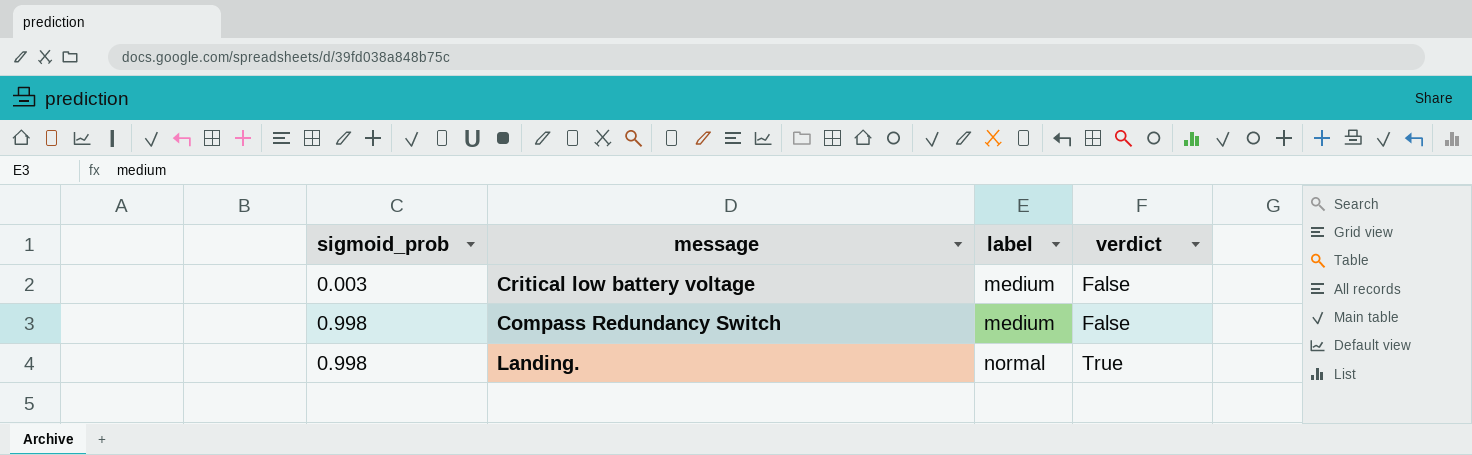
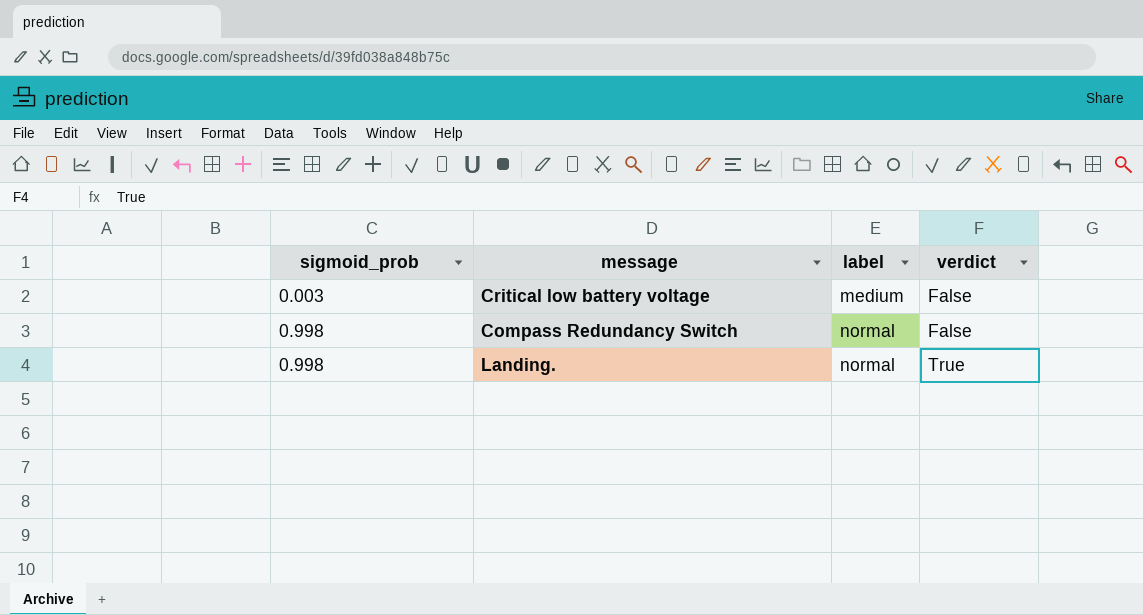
Compass Redundancy Switch | label: medium -> normal

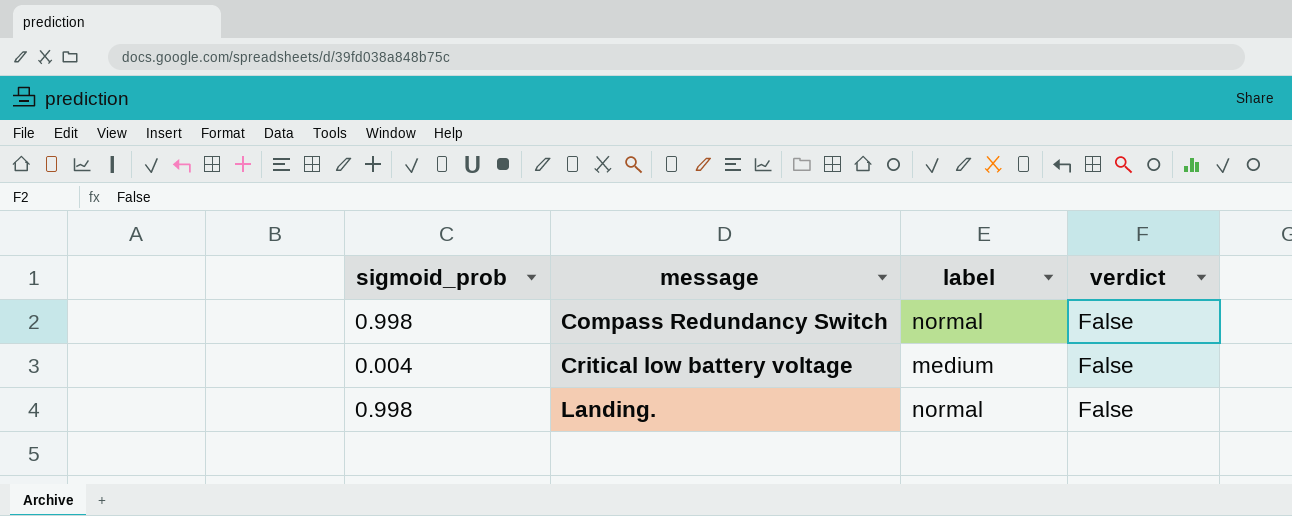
row order: sigmoid_prob ascending -> message ascending
Critical low battery voltage | sigmoid_prob: 0.003 -> 0.004
Landing. | verdict: True -> False

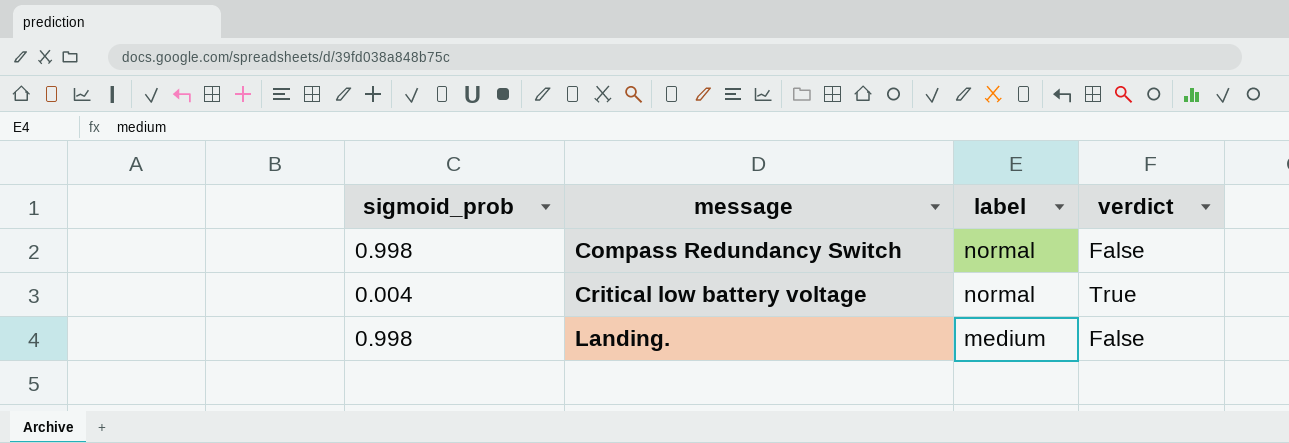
Critical low battery voltage | label: medium -> normal
Critical low battery voltage | verdict: False -> True
Landing. | label: normal -> medium

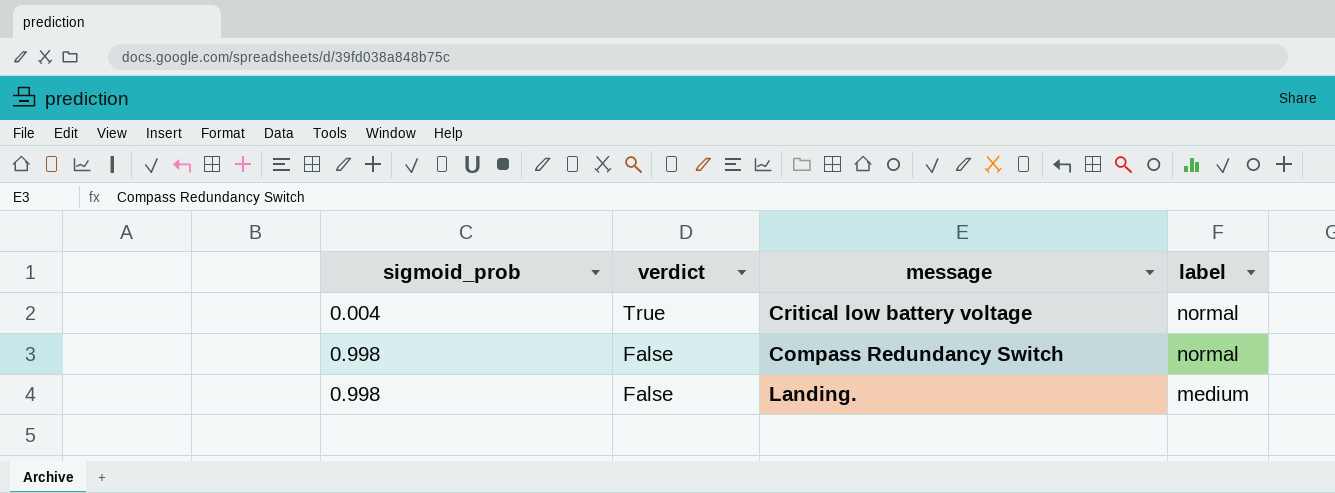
row order: message ascending -> sigmoid_prob ascending
column verdict | position: 4 -> 2

